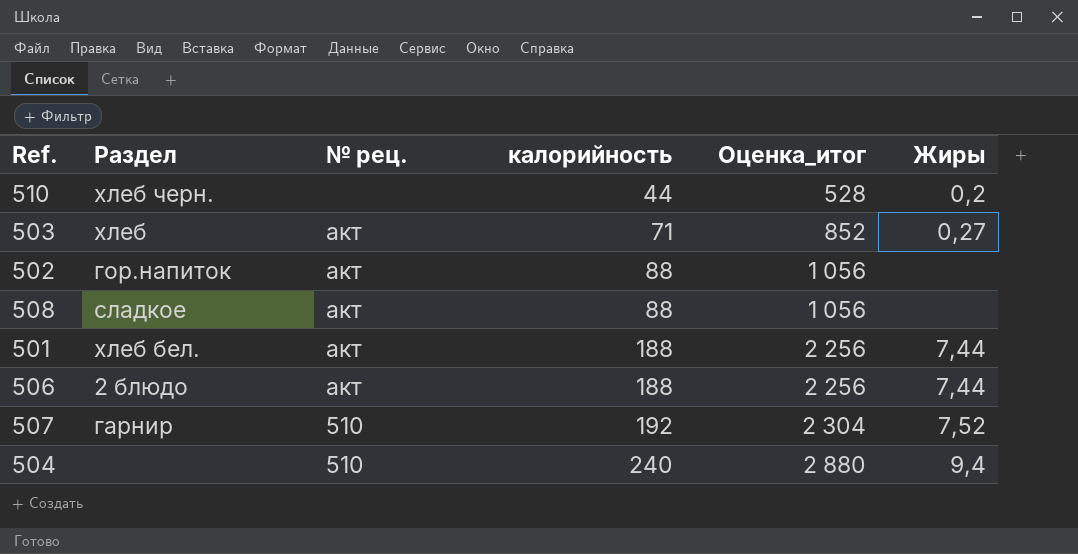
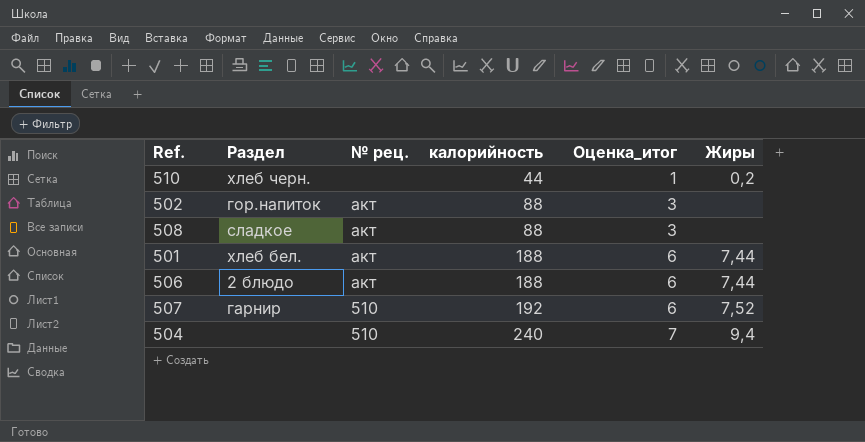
column Оценка_итог | formula: [калорийность] * 12 -> [калорийность] * 0,03
row 503: хлеб | акт | 71 | 852 | 0,27 -> none

